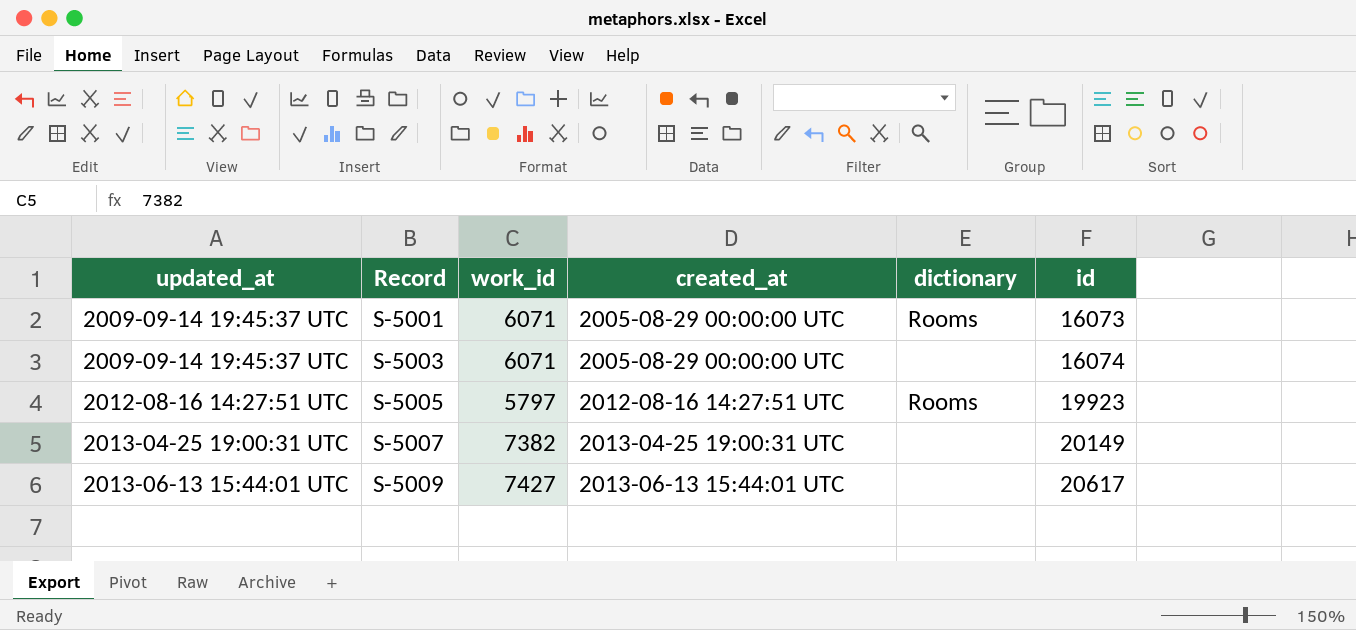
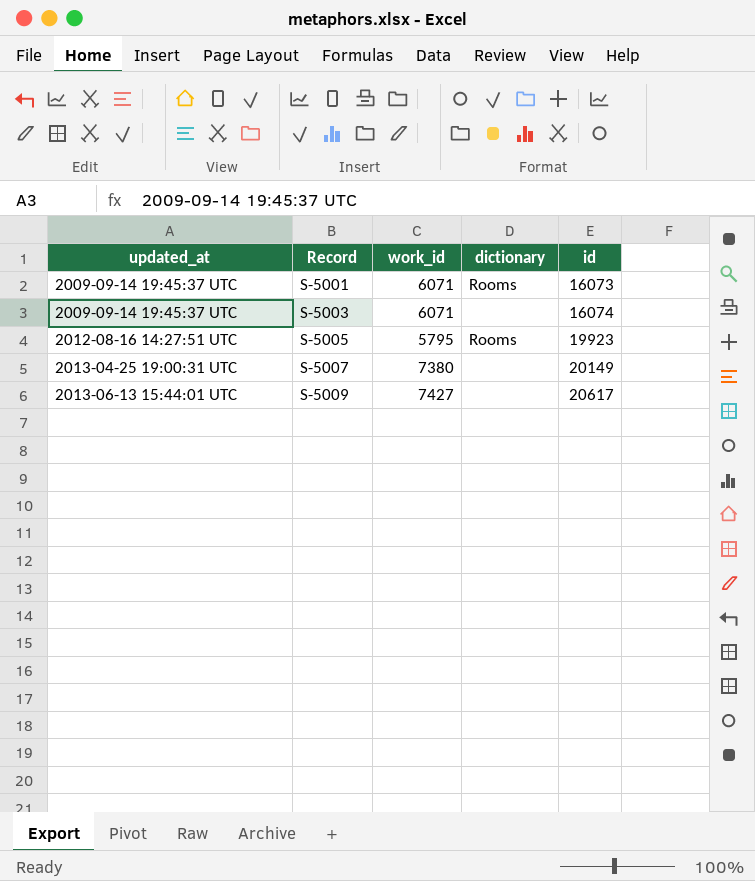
column created_at | position: 4 -> none
S-5005 | work_id: 5797 -> 5795
S-5007 | work_id: 7382 -> 7380

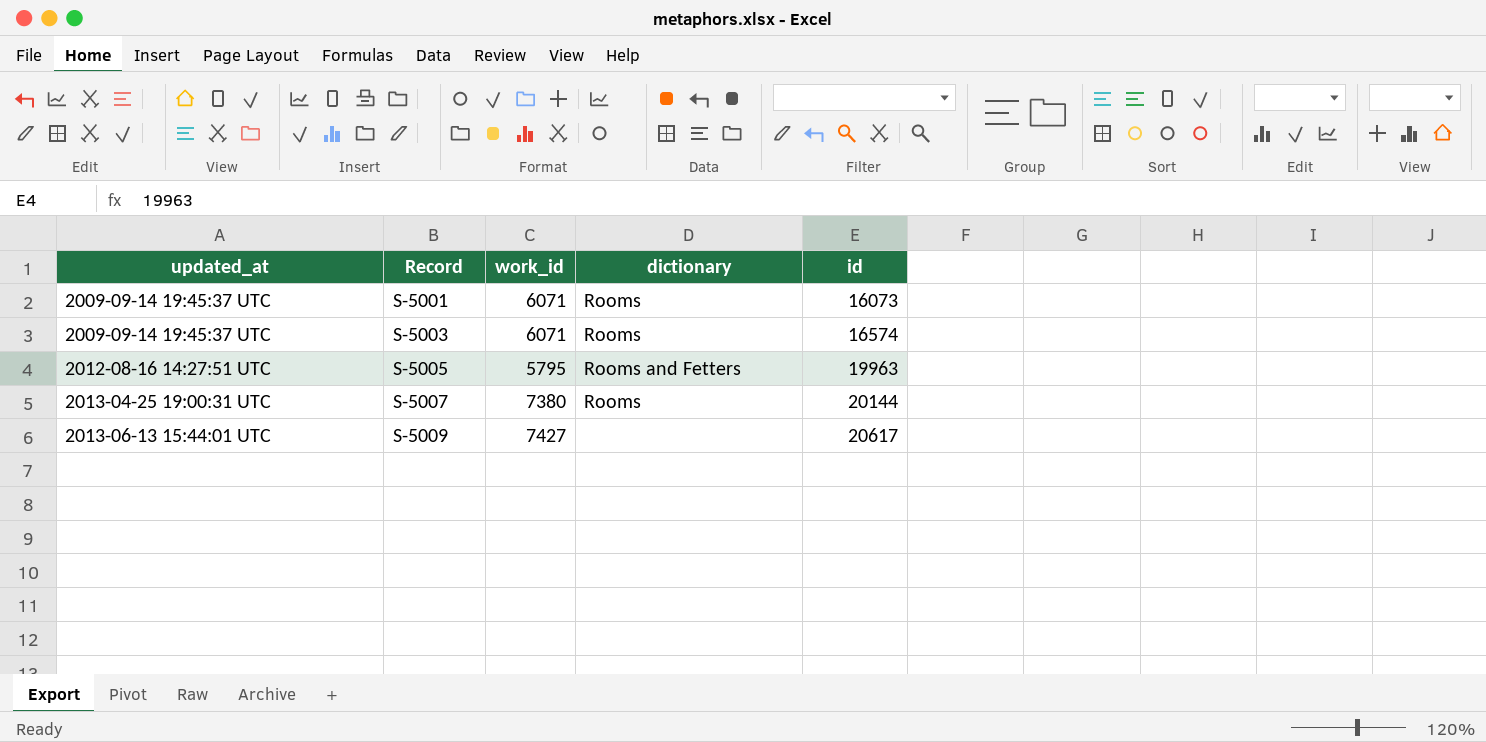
S-5003 | dictionary: none -> Rooms
S-5003 | id: 16074 -> 16574
S-5005 | dictionary: Rooms -> Rooms and Fetters
S-5005 | id: 19923 -> 19963
S-5007 | dictionary: none -> Rooms
S-5007 | id: 20149 -> 20144

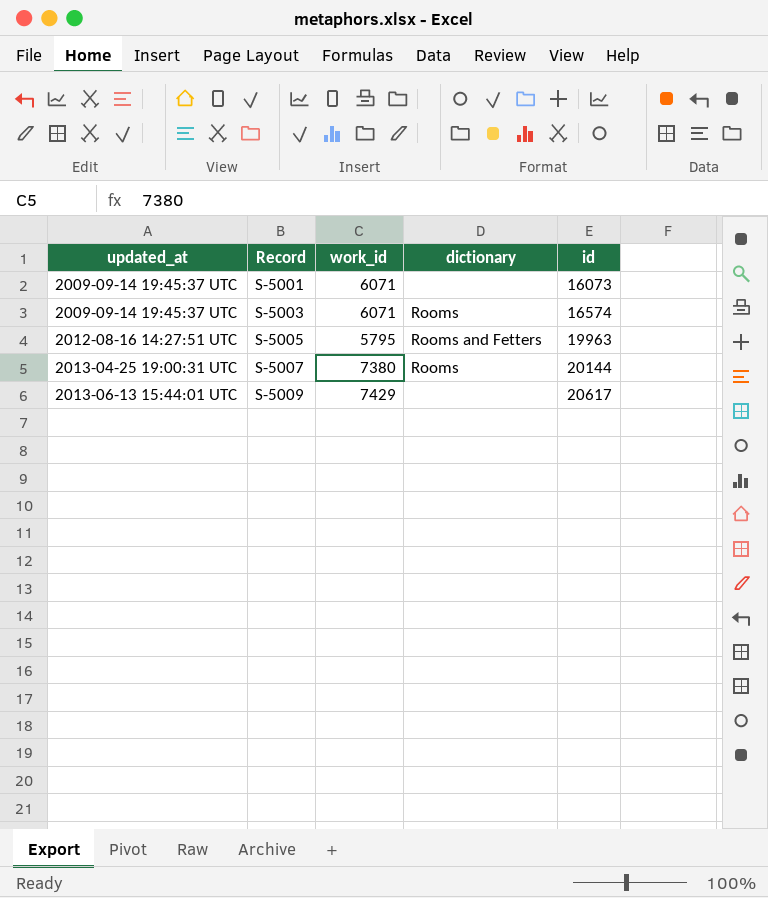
S-5001 | dictionary: Rooms -> none
S-5009 | work_id: 7427 -> 7429

